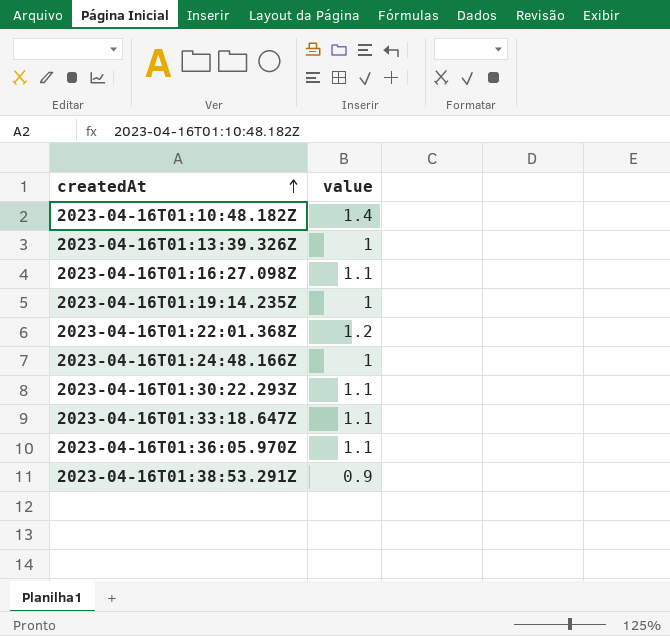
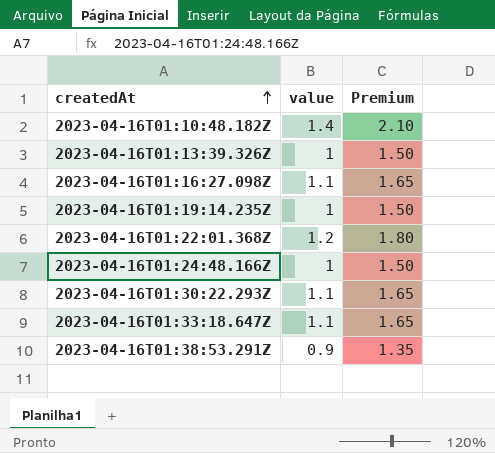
column Premium | formula: none -> [value] * 1.5
row 2023-04-16T01:36:05.970Z: 1.1 -> none

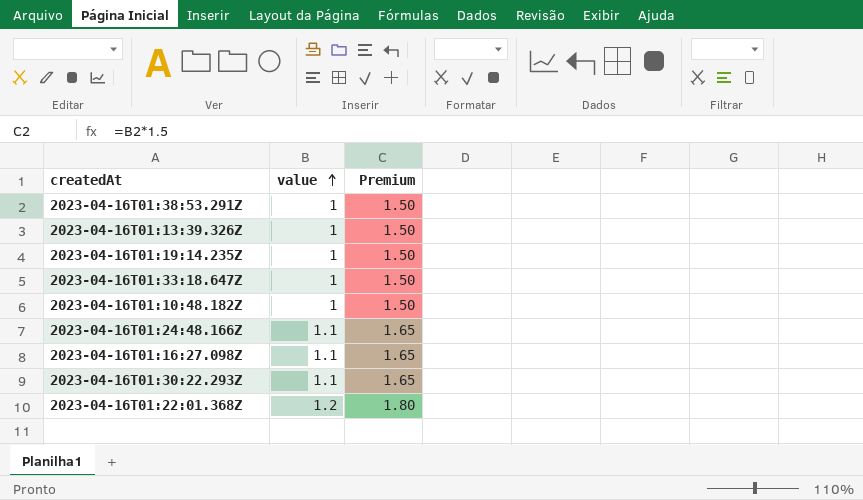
row order: createdAt ascending -> value ascending
2023-04-16T01:38:53.291Z | value: 0.9 -> 1
2023-04-16T01:38:53.291Z | Premium: 1.35 -> 1.50
2023-04-16T01:33:18.647Z | value: 1.1 -> 1
2023-04-16T01:33:18.647Z | Premium: 1.65 -> 1.50
2023-04-16T01:10:48.182Z | value: 1.4 -> 1
2023-04-16T01:10:48.182Z | Premium: 2.10 -> 1.50
2023-04-16T01:24:48.166Z | value: 1 -> 1.1
2023-04-16T01:24:48.166Z | Premium: 1.50 -> 1.65

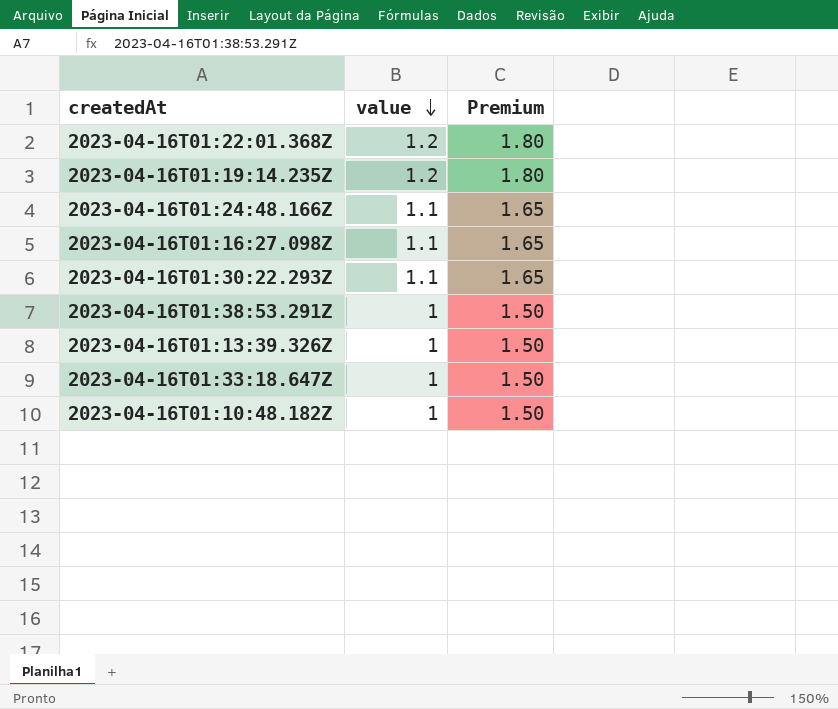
row order: value ascending -> value descending
2023-04-16T01:19:14.235Z | value: 1 -> 1.2
2023-04-16T01:19:14.235Z | Premium: 1.50 -> 1.80

